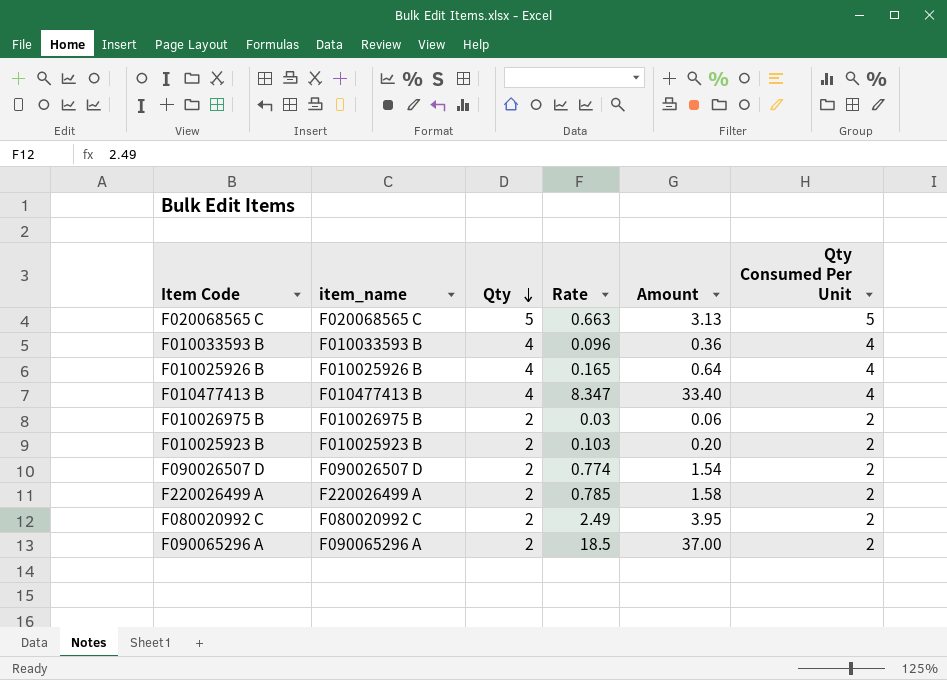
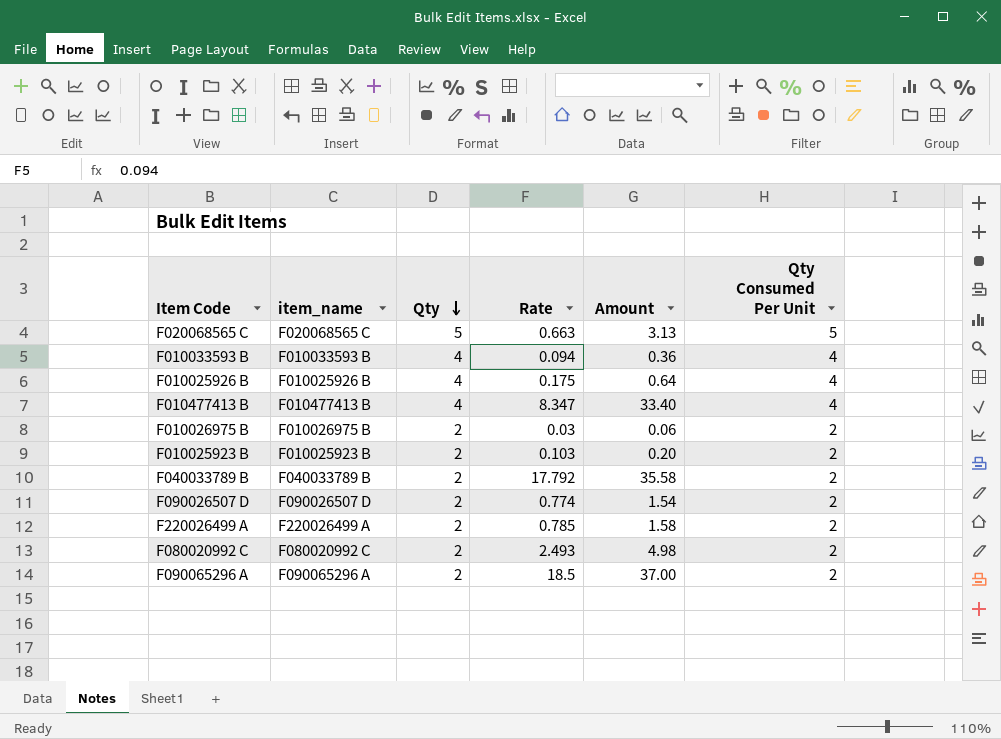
F010033593 B | Rate: 0.096 -> 0.094
F010025926 B | Rate: 0.165 -> 0.175
row F040033789 B: none -> F040033789 B | 2 | 17.792 | 35.58 | 2
F080020992 C | Rate: 2.49 -> 2.493
F080020992 C | Amount: 3.95 -> 4.98

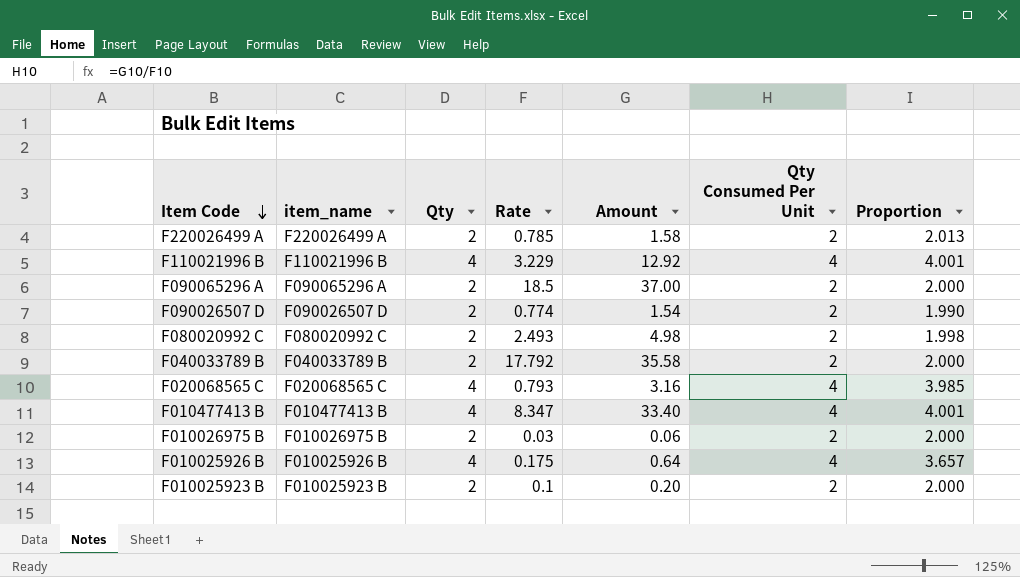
row order: Qty descending -> Item Code descending
column Proportion | formula: none -> [Amount] / [Rate]
row F010033593 B: F010033593 B | 4 | 0.094 | 0.36 | 4 -> none
row F110021996 B: none -> F110021996 B | 4 | 3.229 | 12.92 | 4 | 4.001
F020068565 C | Qty: 5 -> 4
F020068565 C | Rate: 0.663 -> 0.793
F020068565 C | Amount: 3.13 -> 3.16
F020068565 C | Qty Consumed Per Unit: 5 -> 4
F010025923 B | Rate: 0.103 -> 0.1

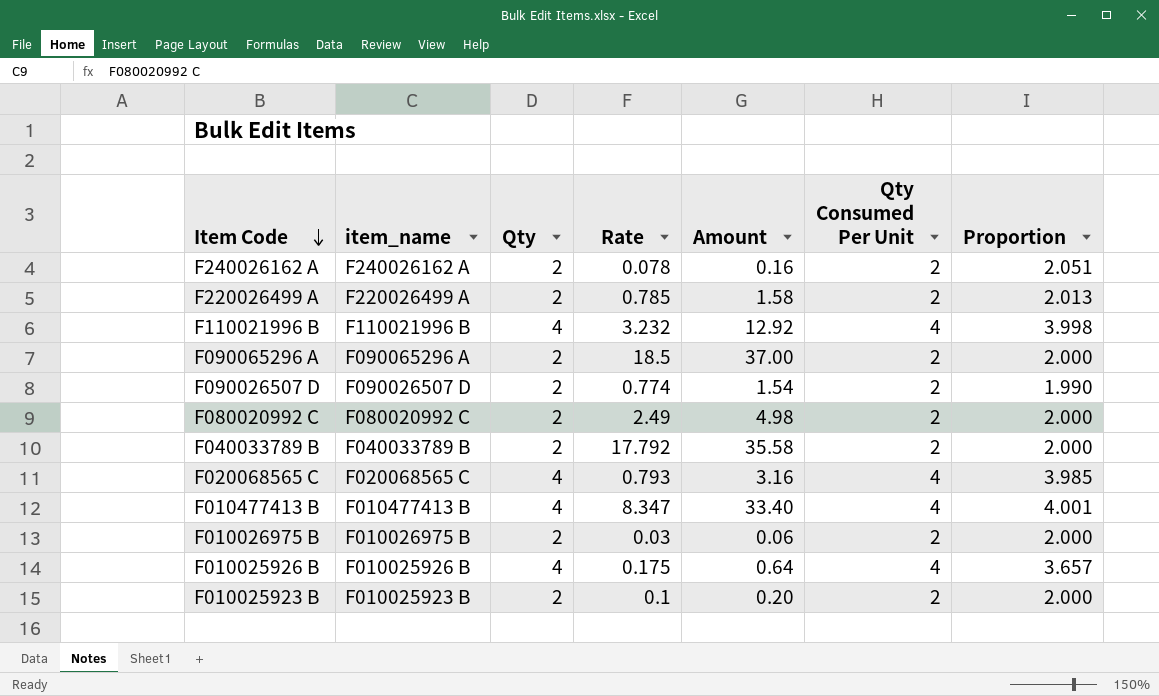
row F240026162 A: none -> F240026162 A | 2 | 0.078 | 0.16 | 2 | 2.051
F110021996 B | Rate: 3.229 -> 3.232
F110021996 B | Proportion: 4.001 -> 3.998
F080020992 C | Rate: 2.493 -> 2.49
F080020992 C | Proportion: 1.998 -> 2.000

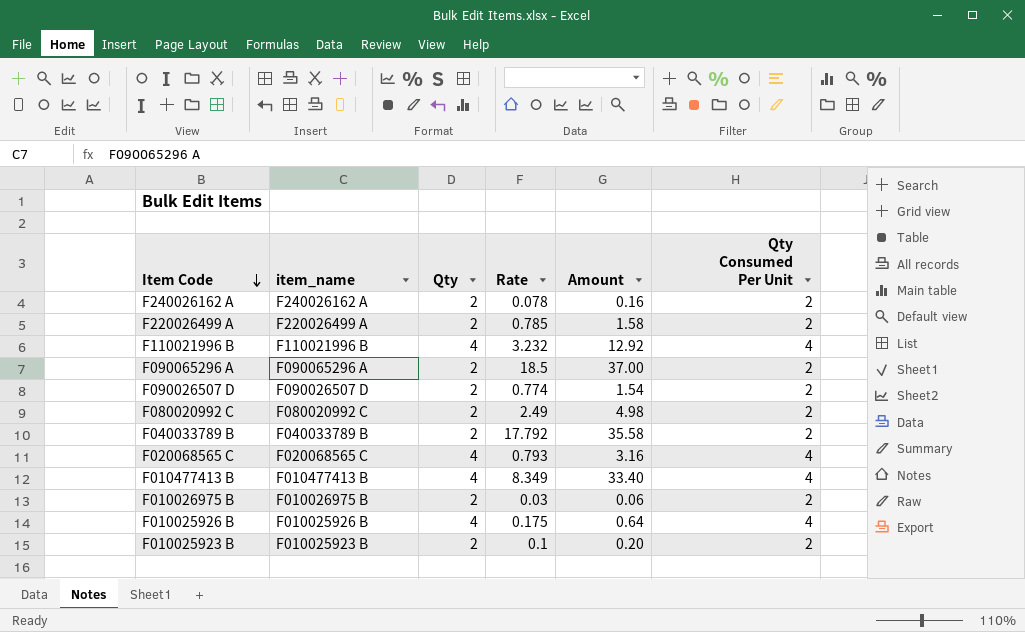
column Proportion | formula: [Amount] / [Rate] -> none
F010477413 B | Rate: 8.347 -> 8.349

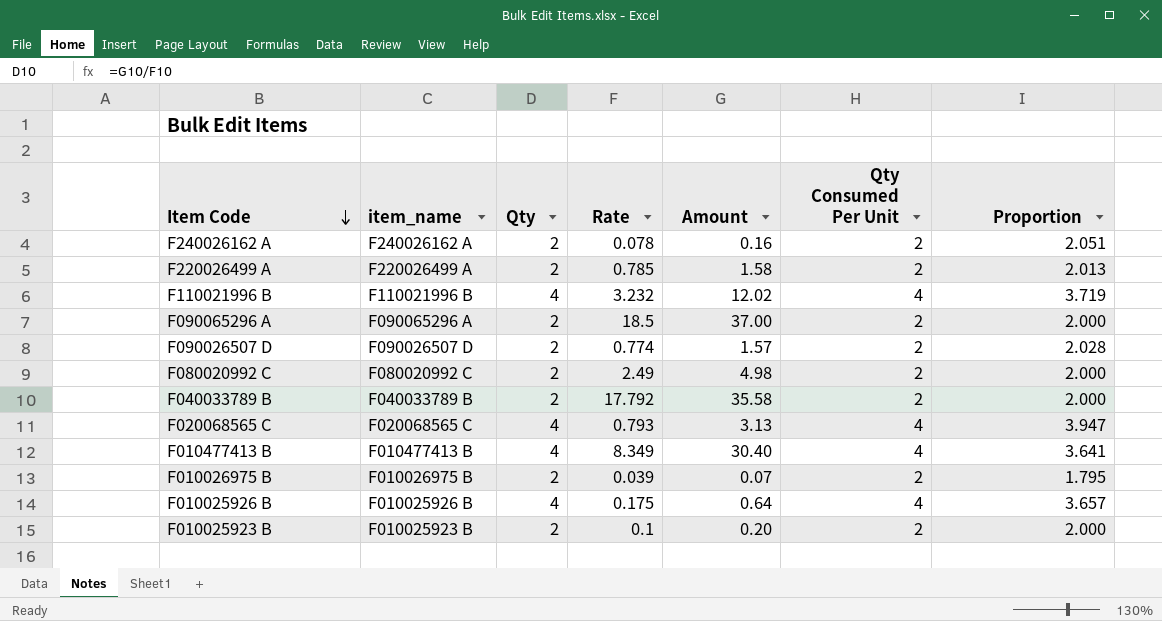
column Proportion | formula: none -> [Amount] / [Rate]
F110021996 B | Amount: 12.92 -> 12.02
F090026507 D | Amount: 1.54 -> 1.57
F020068565 C | Amount: 3.16 -> 3.13
F010477413 B | Amount: 33.40 -> 30.40
F010026975 B | Rate: 0.03 -> 0.039
F010026975 B | Amount: 0.06 -> 0.07

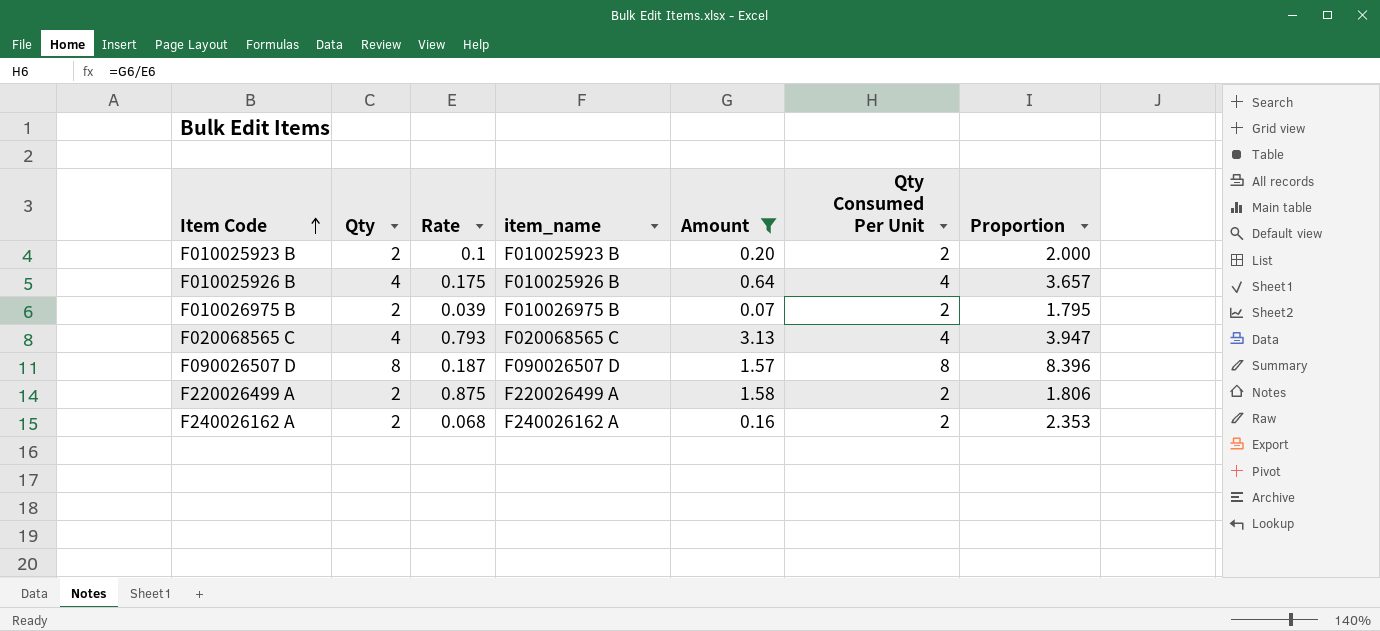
filter: none -> Amount <= 3.13
row order: Item Code descending -> Item Code ascending
column item_name | position: 2 -> 4
F090026507 D | Qty: 2 -> 8
F090026507 D | Rate: 0.774 -> 0.187
F090026507 D | Qty Consumed Per Unit: 2 -> 8
F090026507 D | Proportion: 2.028 -> 8.396
F220026499 A | Rate: 0.785 -> 0.875
F220026499 A | Proportion: 2.013 -> 1.806
F240026162 A | Rate: 0.078 -> 0.068
F240026162 A | Proportion: 2.051 -> 2.353

